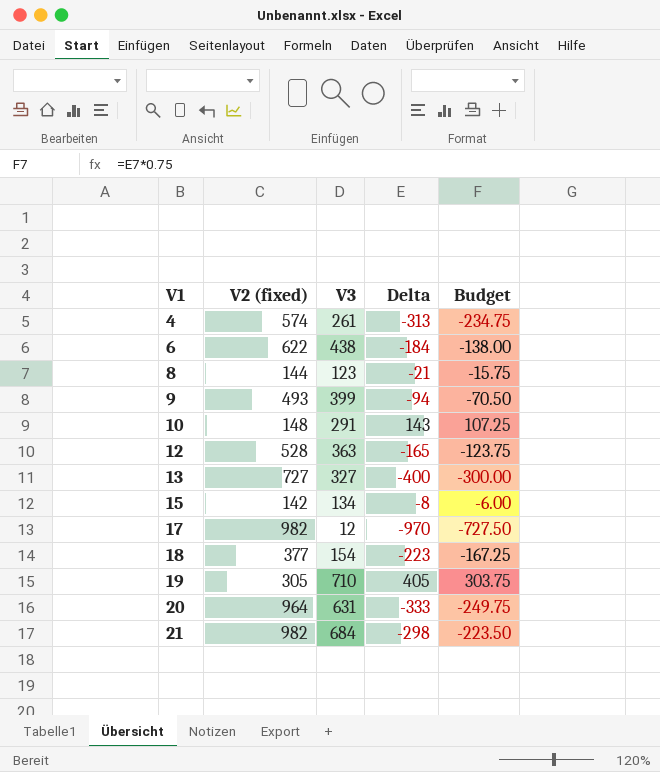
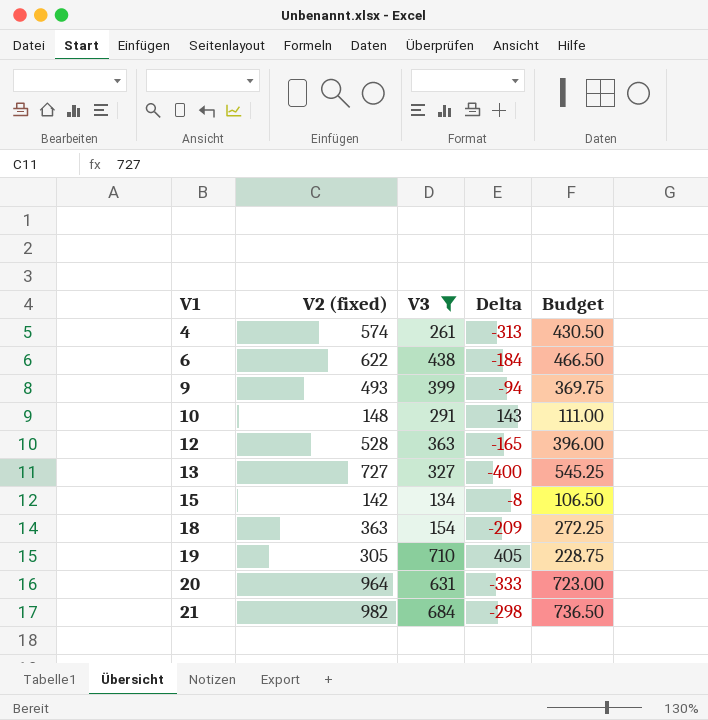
filter: none -> V3 >= 134
column Budget | formula: [Delta] * 0.75 -> [V2 (fixed)] * 0.75
18 | V2 (fixed): 377 -> 363
18 | Delta: -223 -> -209

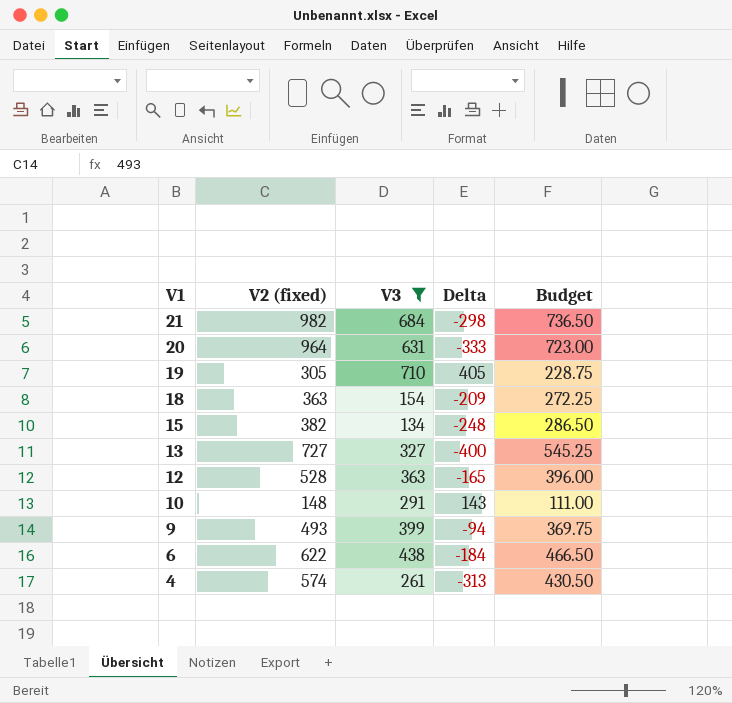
row order: V1 ascending -> V1 descending
15 | V2 (fixed): 142 -> 382
15 | Delta: -8 -> -248
15 | Budget: 106.50 -> 286.50

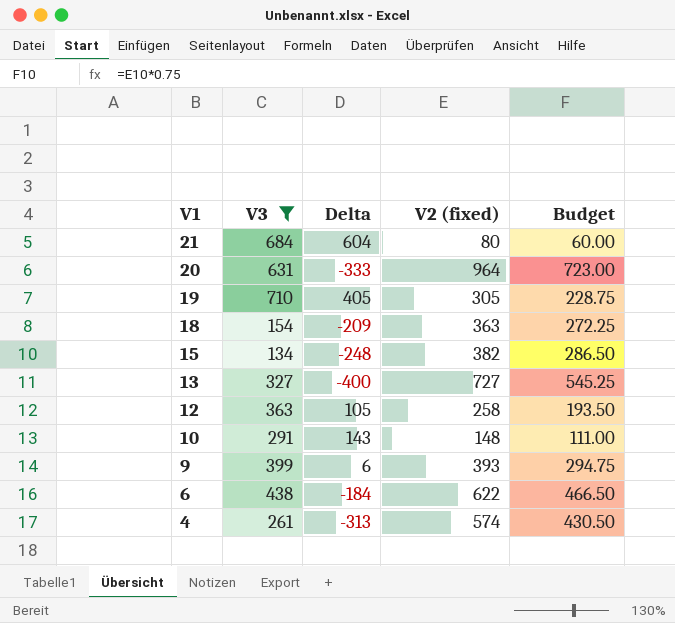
column V2 (fixed) | position: 2 -> 4
21 | Delta: -298 -> 604
21 | V2 (fixed): 982 -> 80
21 | Budget: 736.50 -> 60.00
12 | Delta: -165 -> 105
12 | V2 (fixed): 528 -> 258
12 | Budget: 396.00 -> 193.50
9 | Delta: -94 -> 6
9 | V2 (fixed): 493 -> 393
9 | Budget: 369.75 -> 294.75

